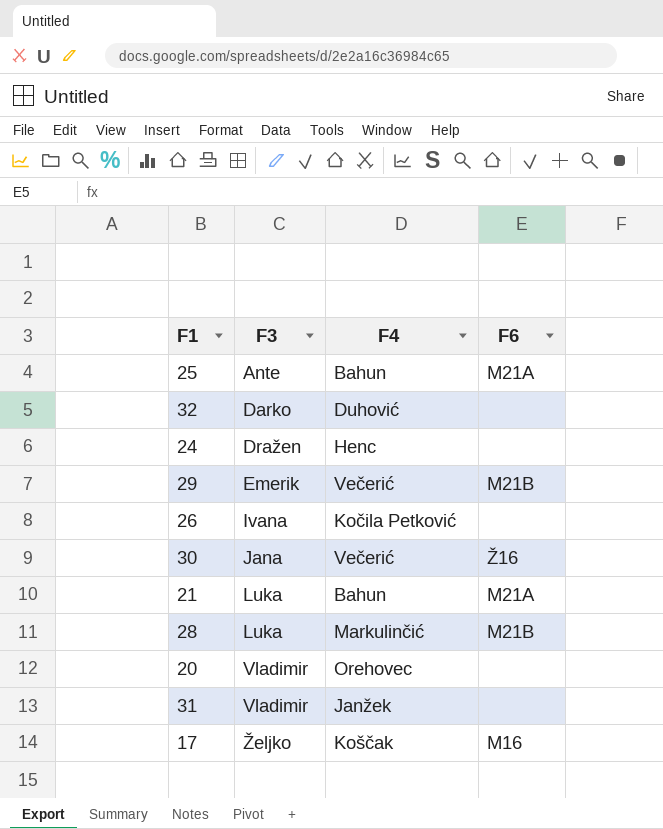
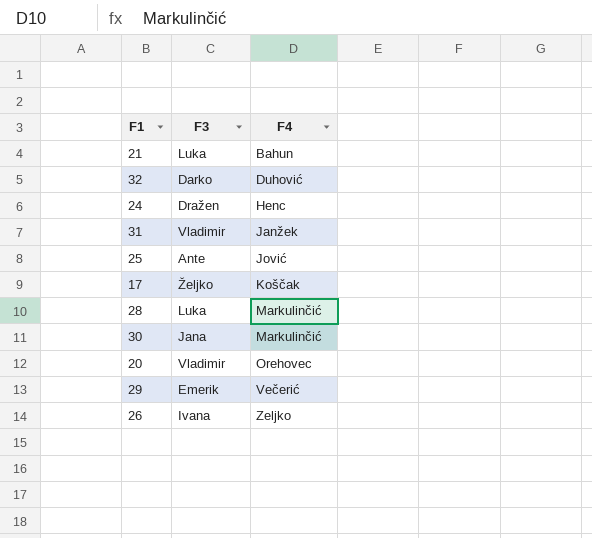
row order: F3 ascending -> F4 ascending
column F6 | position: 4 -> none
25 | F4: Bahun -> Jović
30 | F4: Večerić -> Markulinčić
26 | F4: Kočila Petković -> Zeljko

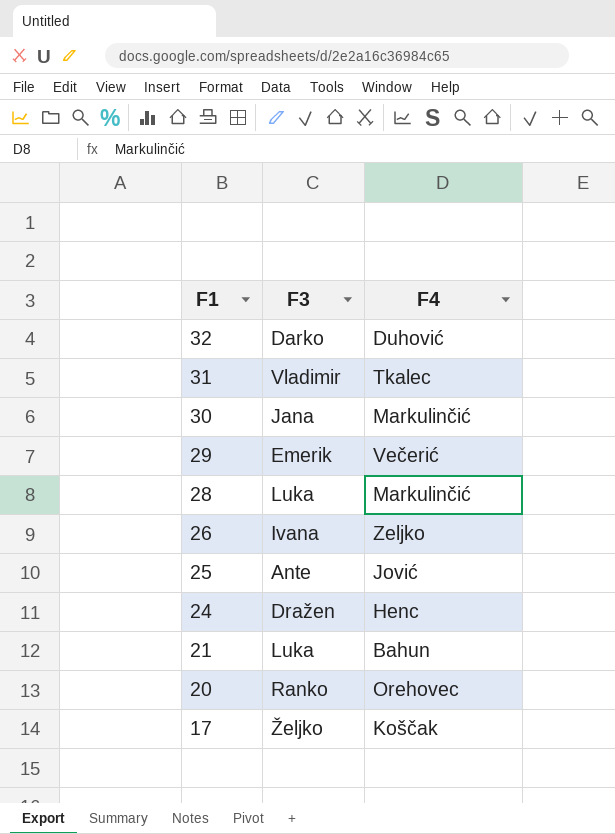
row order: F4 ascending -> F1 descending
31 | F4: Janžek -> Tkalec
20 | F3: Vladimir -> Ranko

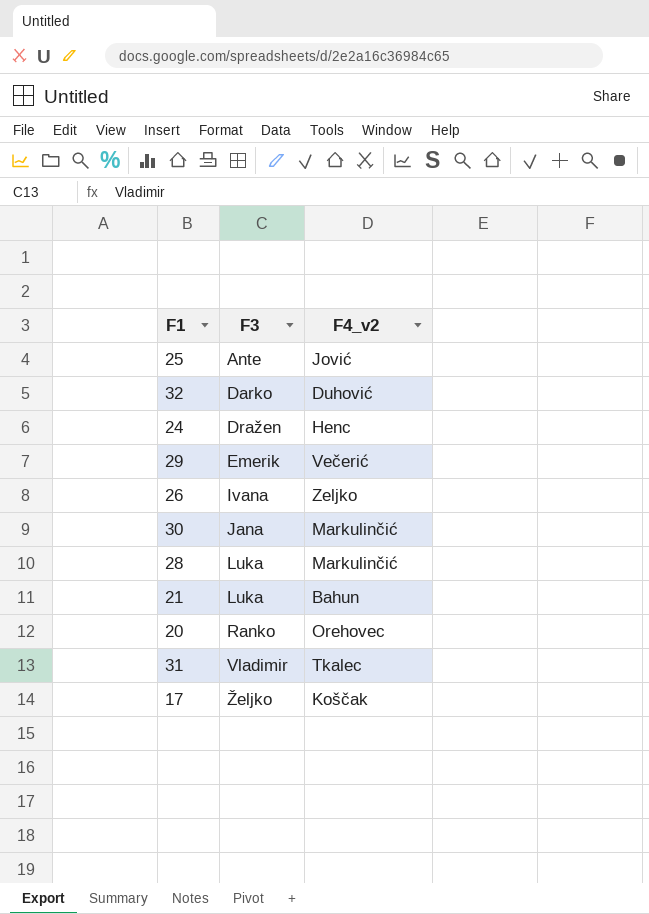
row order: F1 descending -> F3 ascending
column name: F4 -> F4_v2

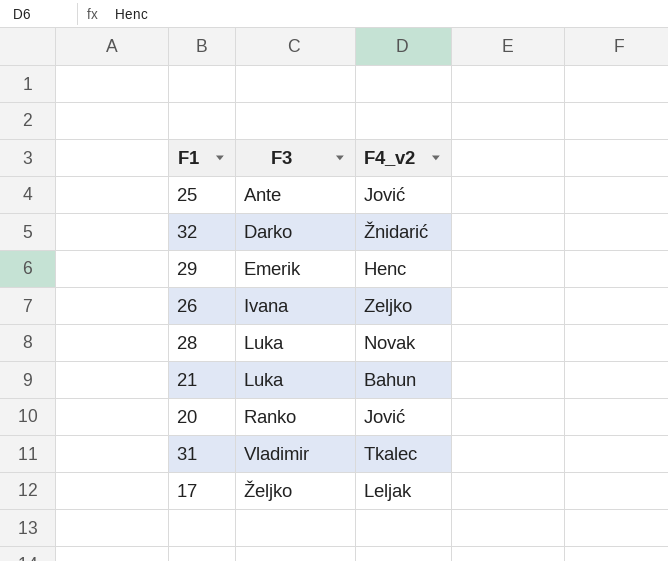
row 24: Dražen | Henc -> none
row 30: Jana | Markulinčić -> none
32 | F4_v2: Duhović -> Žnidarić
29 | F4_v2: Večerić -> Henc
28 | F4_v2: Markulinčić -> Novak
20 | F4_v2: Orehovec -> Jović
17 | F4_v2: Koščak -> Leljak

